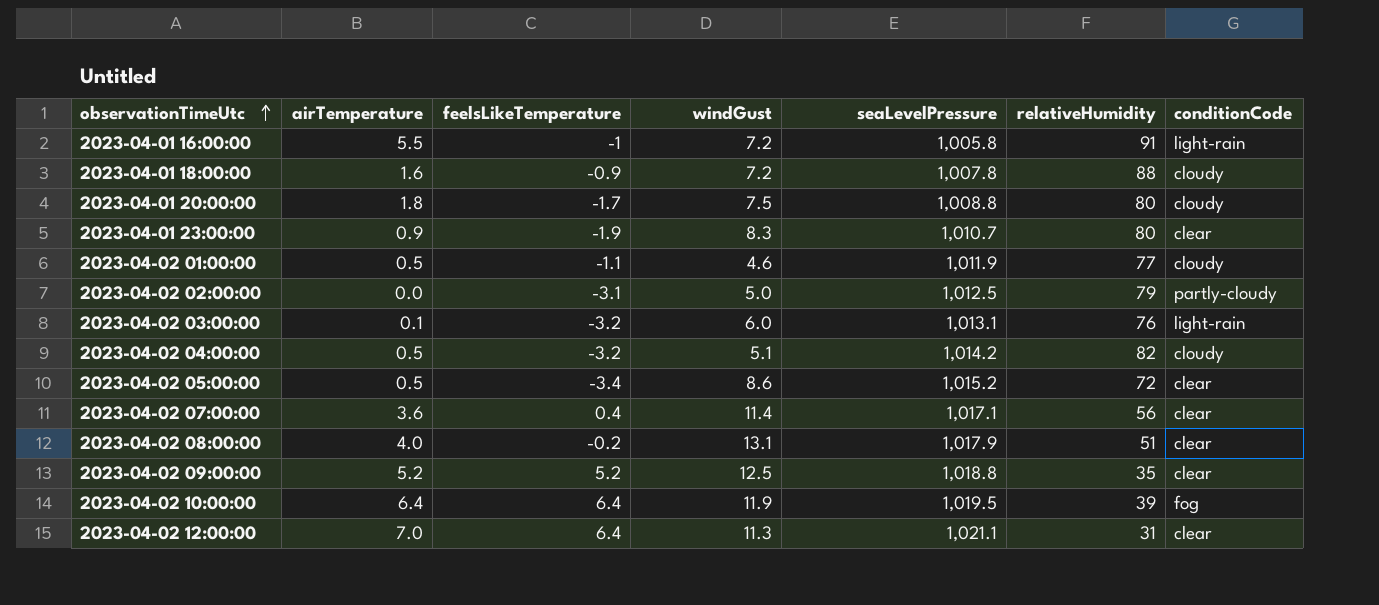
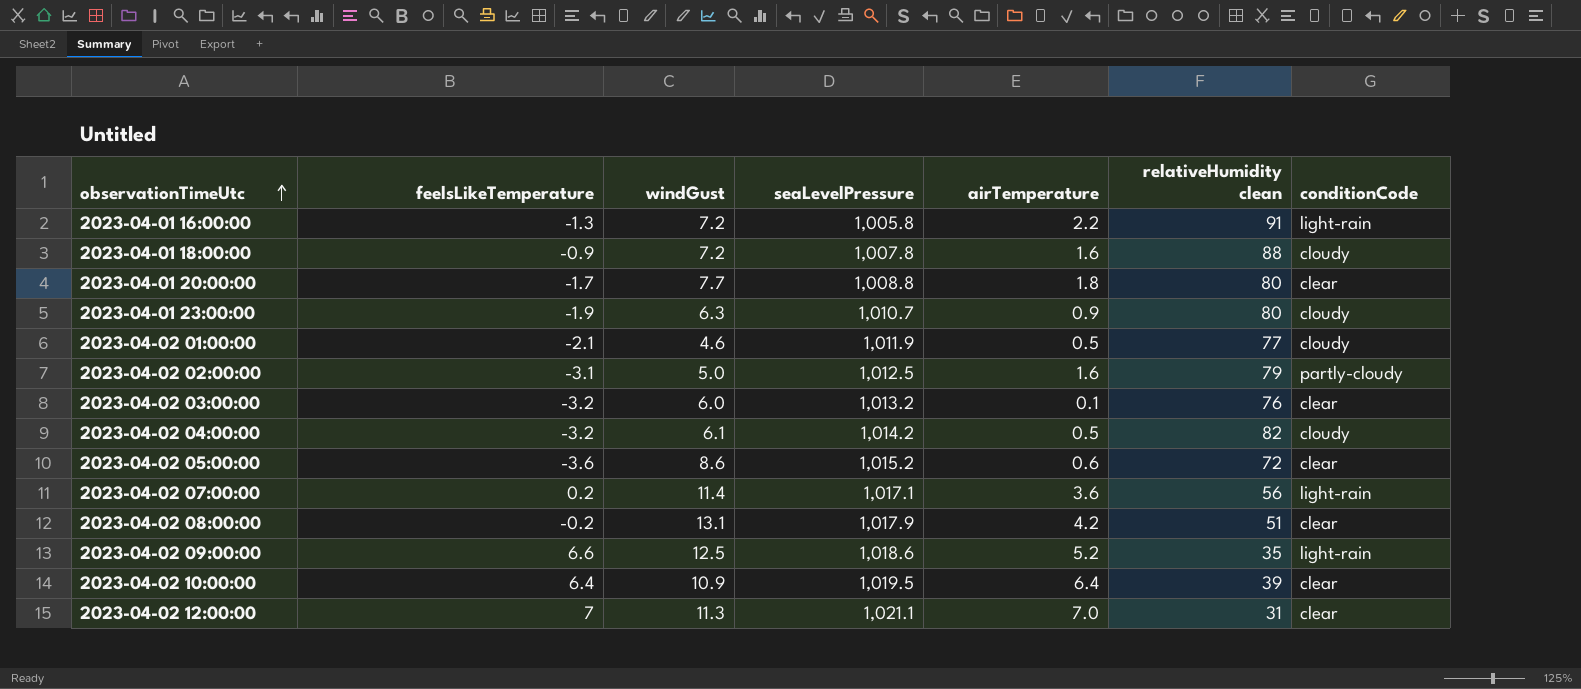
column airTemperature | position: 2 -> 5
column name: relativeHumidity -> relativeHumidity clean
2023-04-01 16:00:00 | feelsLikeTemperature: -1 -> -1.3
2023-04-01 16:00:00 | airTemperature: 5.5 -> 2.2
2023-04-01 20:00:00 | windGust: 7.5 -> 7.7
2023-04-01 20:00:00 | conditionCode: cloudy -> clear
2023-04-01 23:00:00 | windGust: 8.3 -> 6.3
2023-04-01 23:00:00 | conditionCode: clear -> cloudy
2023-04-02 01:00:00 | feelsLikeTemperature: -1.1 -> -2.1
2023-04-02 02:00:00 | airTemperature: 0.0 -> 1.6
2023-04-02 03:00:00 | seaLevelPressure: 1,013.1 -> 1,013.2
2023-04-02 03:00:00 | conditionCode: light-rain -> clear
2023-04-02 04:00:00 | windGust: 5.1 -> 6.1
2023-04-02 05:00:00 | feelsLikeTemperature: -3.4 -> -3.6
2023-04-02 05:00:00 | airTemperature: 0.5 -> 0.6
2023-04-02 07:00:00 | feelsLikeTemperature: 0.4 -> 0.2
2023-04-02 07:00:00 | conditionCode: clear -> light-rain
2023-04-02 08:00:00 | airTemperature: 4.0 -> 4.2
2023-04-02 09:00:00 | feelsLikeTemperature: 5.2 -> 6.6
2023-04-02 09:00:00 | seaLevelPressure: 1,018.8 -> 1,018.6
2023-04-02 09:00:00 | conditionCode: clear -> light-rain
2023-04-02 10:00:00 | windGust: 11.9 -> 10.9
2023-04-02 10:00:00 | conditionCode: fog -> clear
2023-04-02 12:00:00 | feelsLikeTemperature: 6.4 -> 7

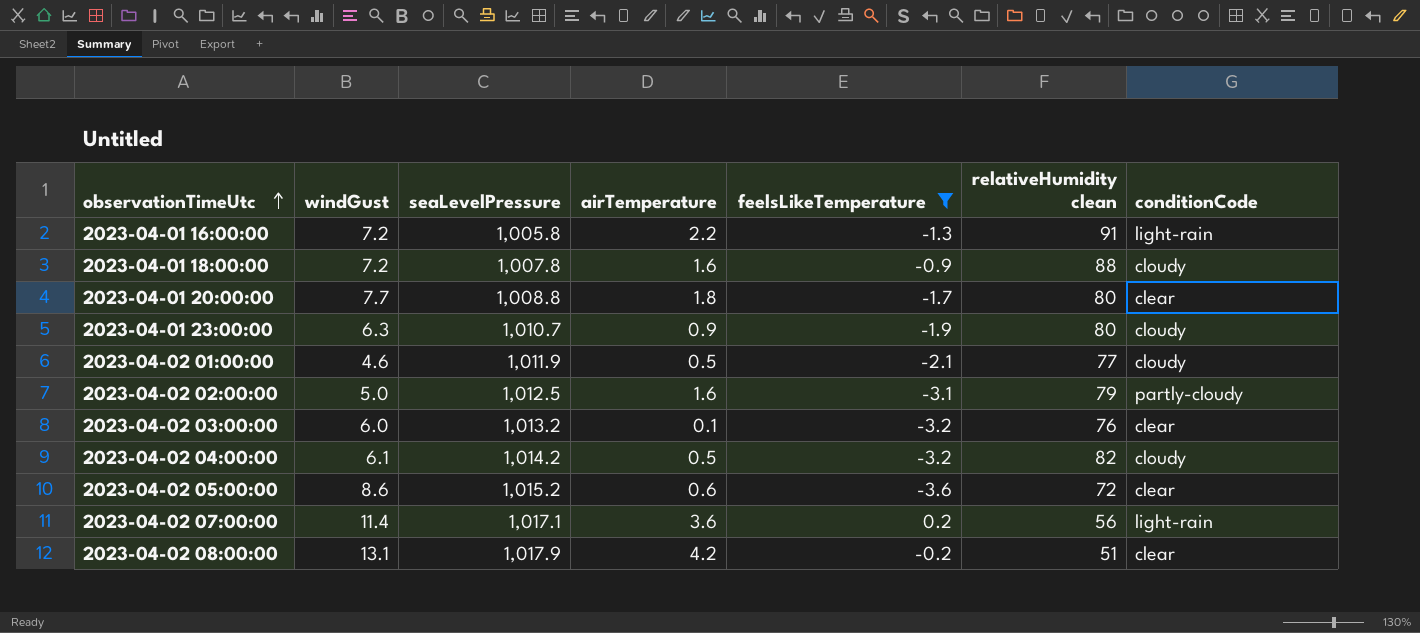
filter: none -> feelsLikeTemperature <= 0.2
column feelsLikeTemperature | position: 2 -> 5

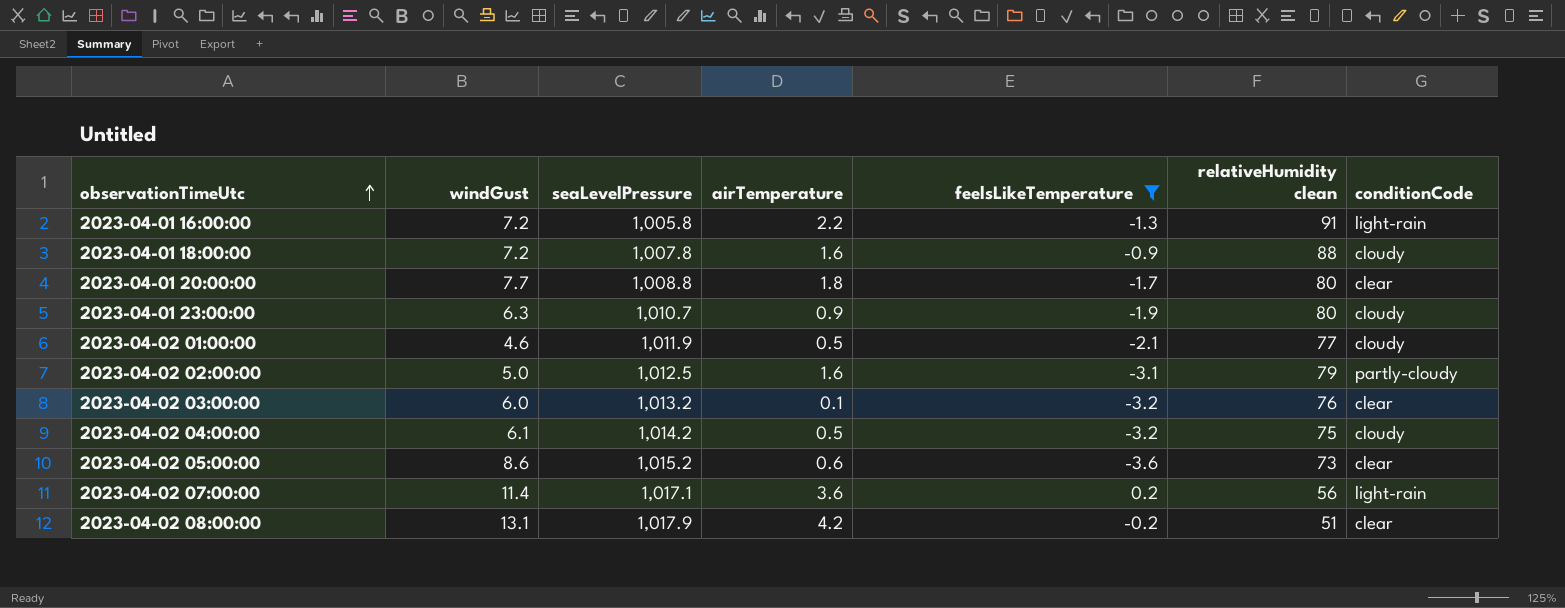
2023-04-02 04:00:00 | relativeHumidity clean: 82 -> 75
2023-04-02 05:00:00 | relativeHumidity clean: 72 -> 73

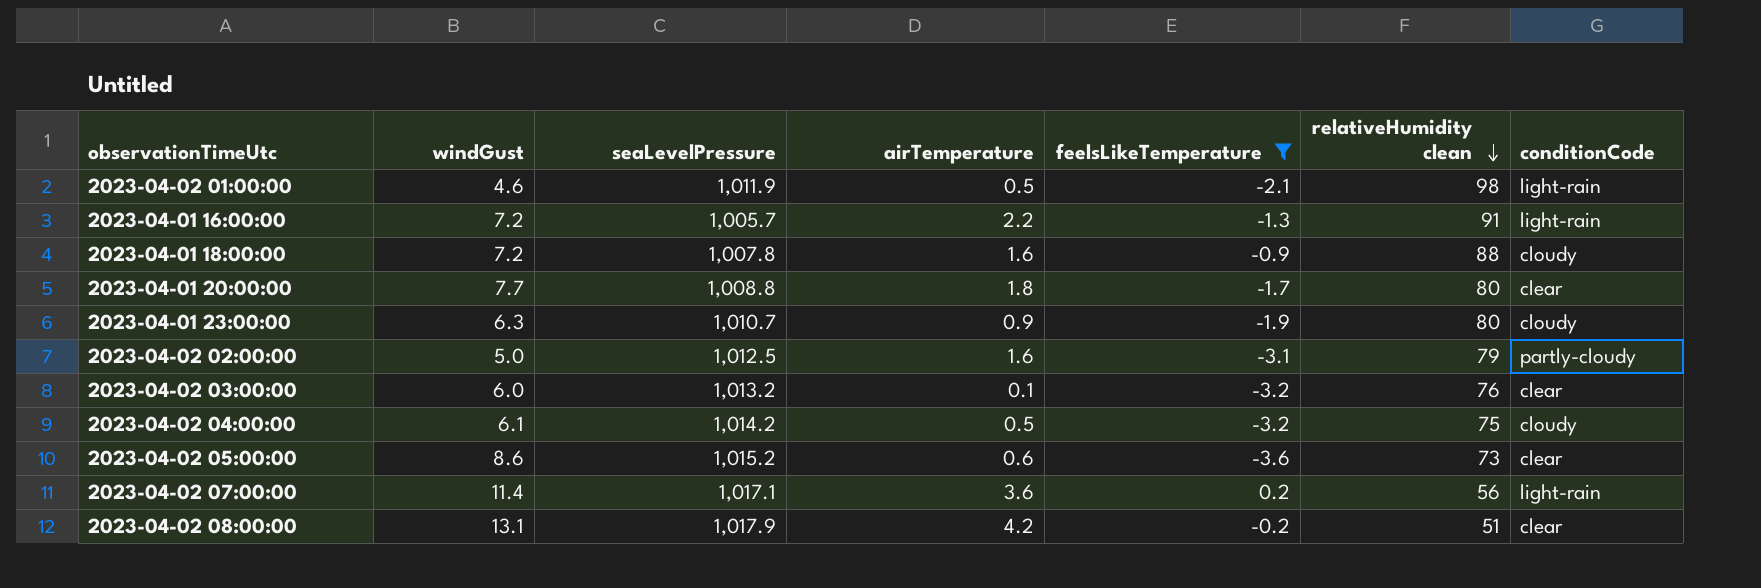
row order: observationTimeUtc ascending -> relativeHumidity clean descending
2023-04-02 01:00:00 | relativeHumidity clean: 77 -> 98
2023-04-02 01:00:00 | conditionCode: cloudy -> light-rain
2023-04-01 16:00:00 | seaLevelPressure: 1,005.8 -> 1,005.7

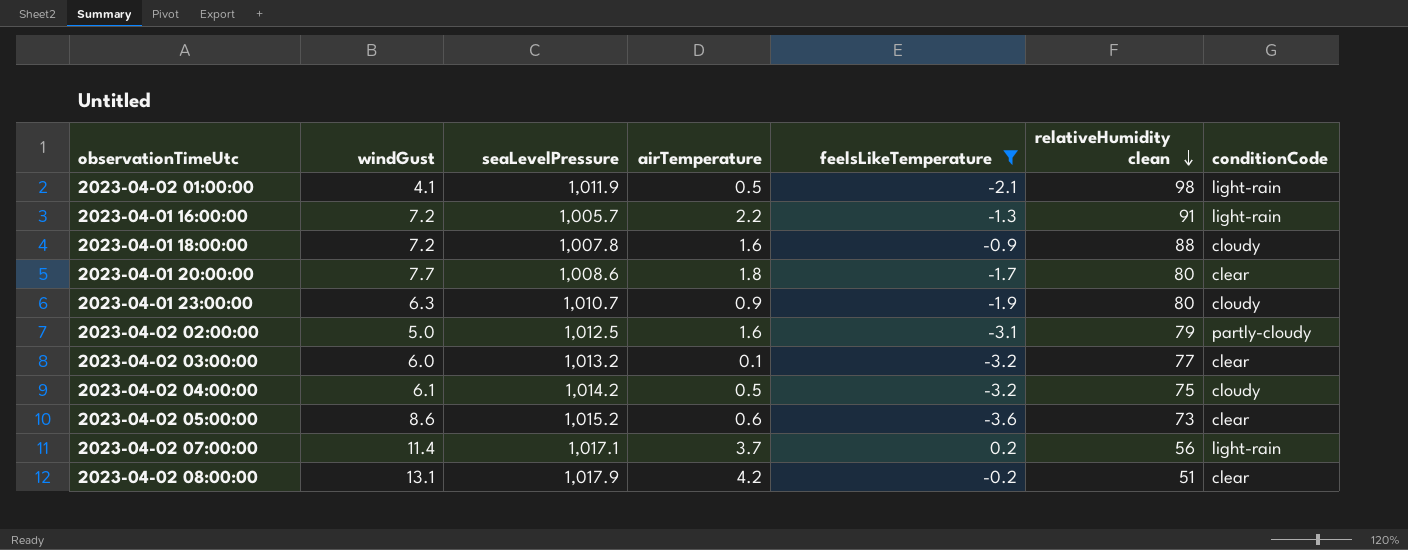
2023-04-02 01:00:00 | windGust: 4.6 -> 4.1
2023-04-01 20:00:00 | seaLevelPressure: 1,008.8 -> 1,008.6
2023-04-02 03:00:00 | relativeHumidity clean: 76 -> 77
2023-04-02 07:00:00 | airTemperature: 3.6 -> 3.7

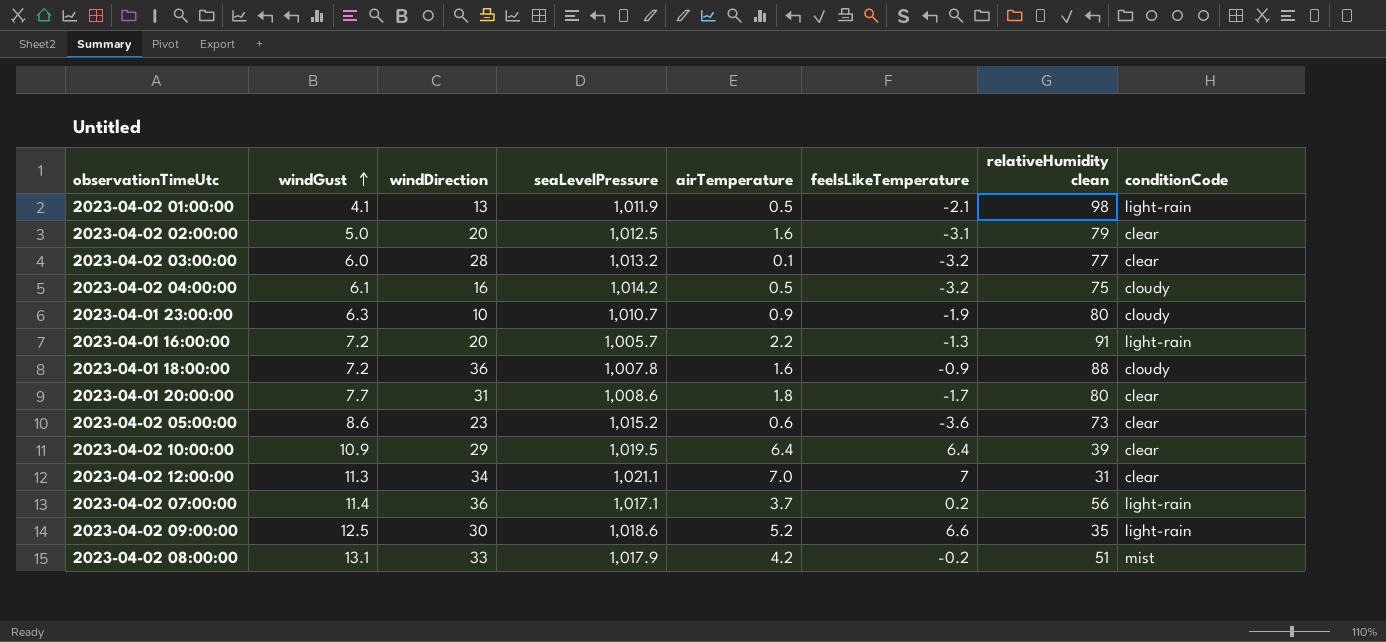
filter: feelsLikeTemperature <= 0.2 -> none
row order: relativeHumidity clean descending -> windGust ascending
column windDirection | position: none -> 3
2023-04-02 02:00:00 | conditionCode: partly-cloudy -> clear
2023-04-02 08:00:00 | conditionCode: clear -> mist

